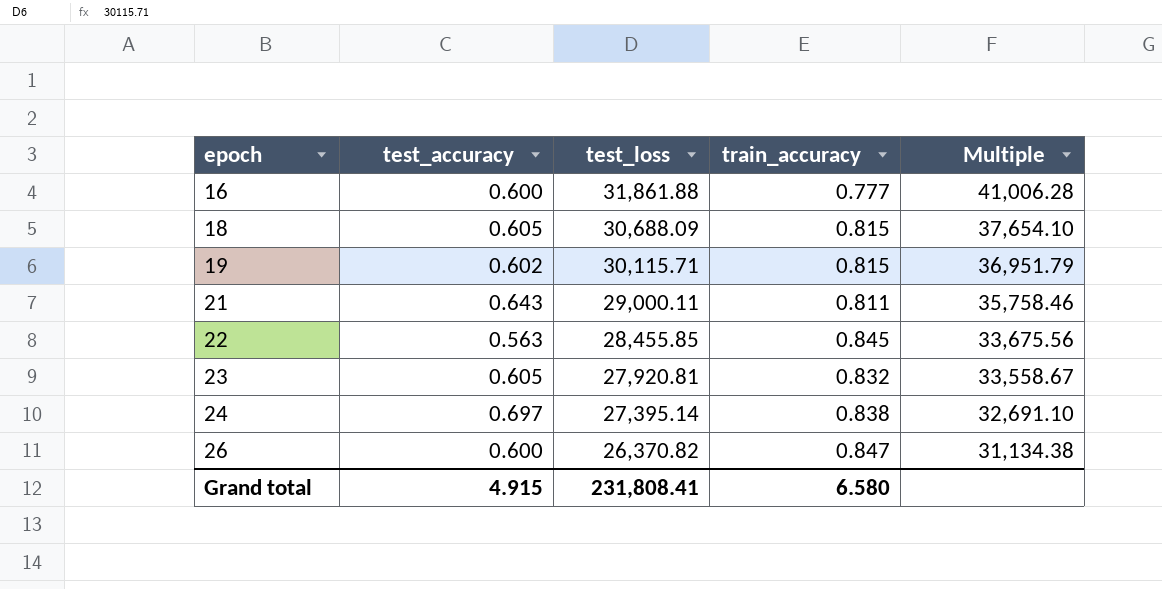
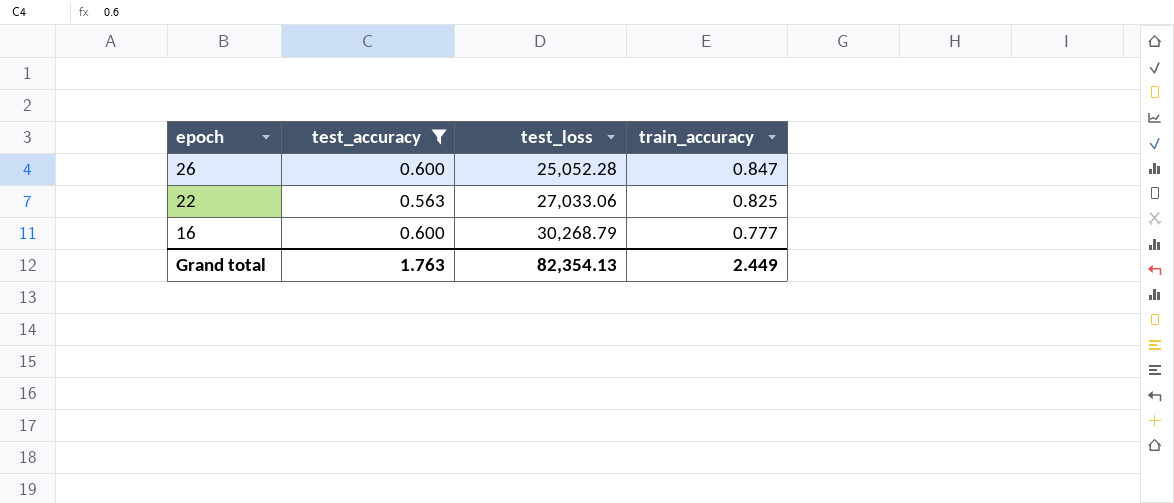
filter: none -> test_accuracy <= 0.600
row order: epoch ascending -> epoch descending
column Multiple | formula: [test_loss] / [train_accuracy] -> none
26 | test_loss: 26,370.82 -> 25,052.28
22 | test_loss: 28,455.85 -> 27,033.06
22 | train_accuracy: 0.845 -> 0.825
16 | test_loss: 31,861.88 -> 30,268.79
Grand total | test_accuracy: 4.915 -> 1.763
Grand total | test_loss: 231,808.41 -> 82,354.13
Grand total | train_accuracy: 6.580 -> 2.449

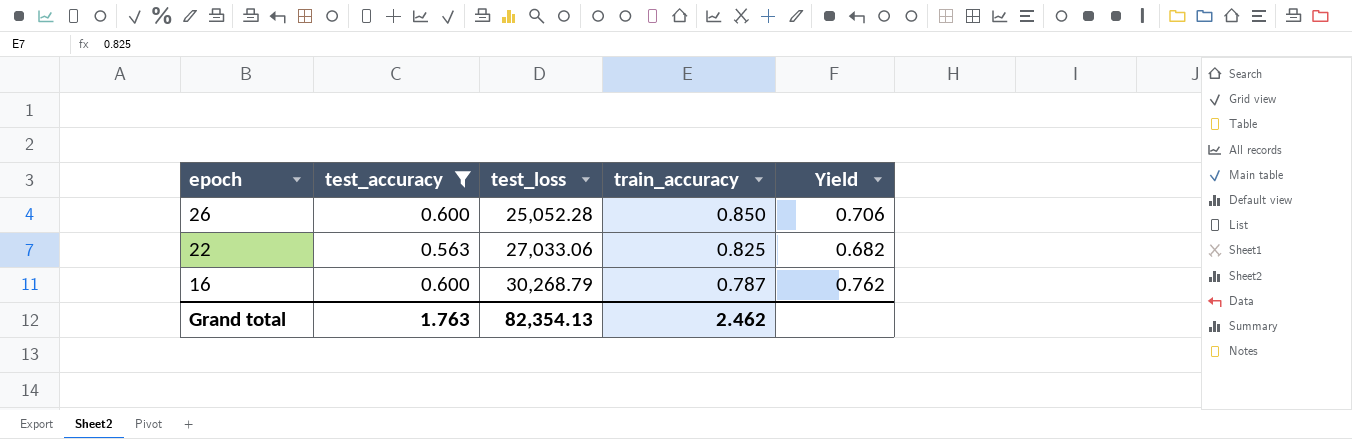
column Yield | formula: none -> [test_accuracy] / [train_accuracy]
26 | train_accuracy: 0.847 -> 0.850
16 | train_accuracy: 0.777 -> 0.787
Grand total | train_accuracy: 2.449 -> 2.462

